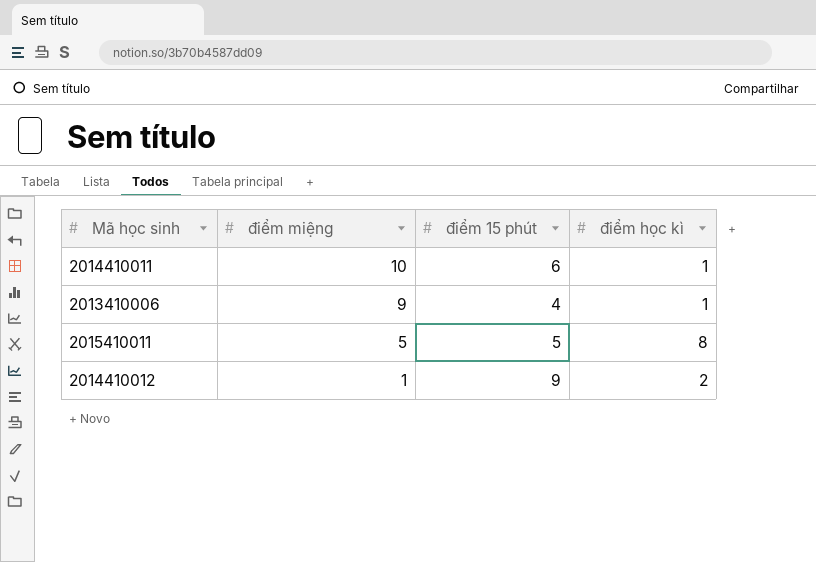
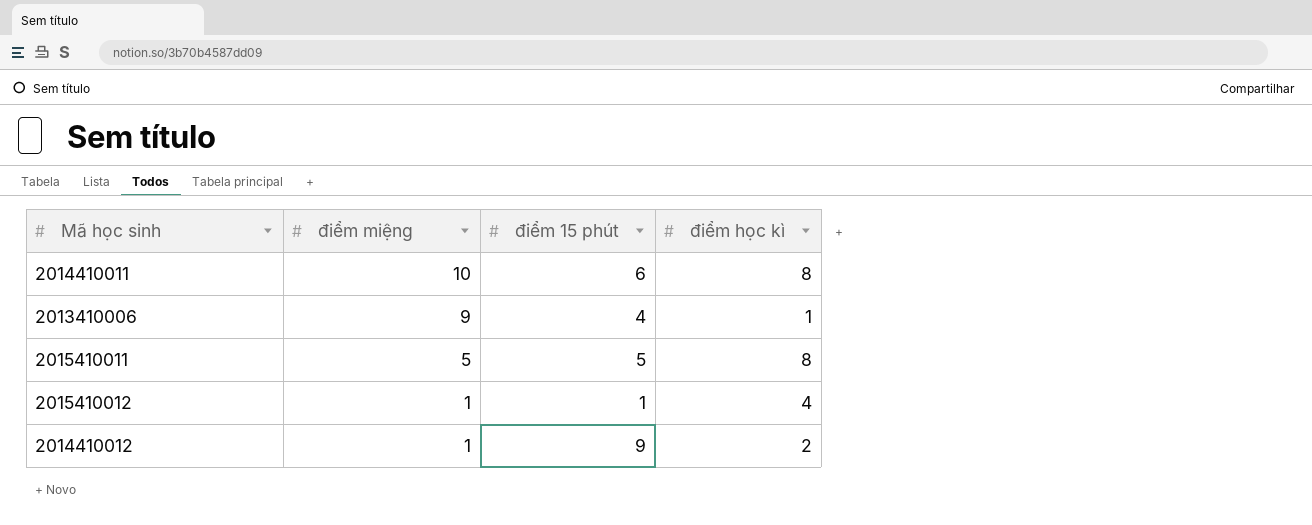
2014410011 | điểm học kì: 1 -> 8
row 2015410012: none -> 1 | 1 | 4

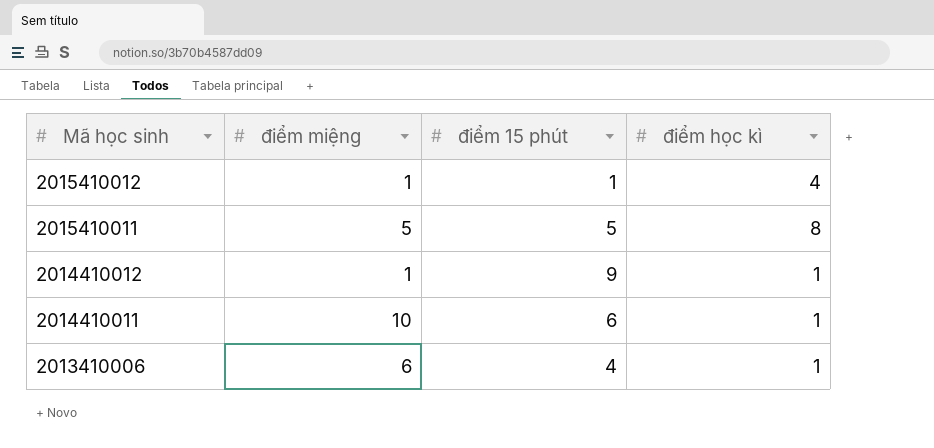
row order: điểm miệng descending -> Mã học sinh descending
2014410012 | điểm học kì: 2 -> 1
2014410011 | điểm học kì: 8 -> 1
2013410006 | điểm miệng: 9 -> 6

